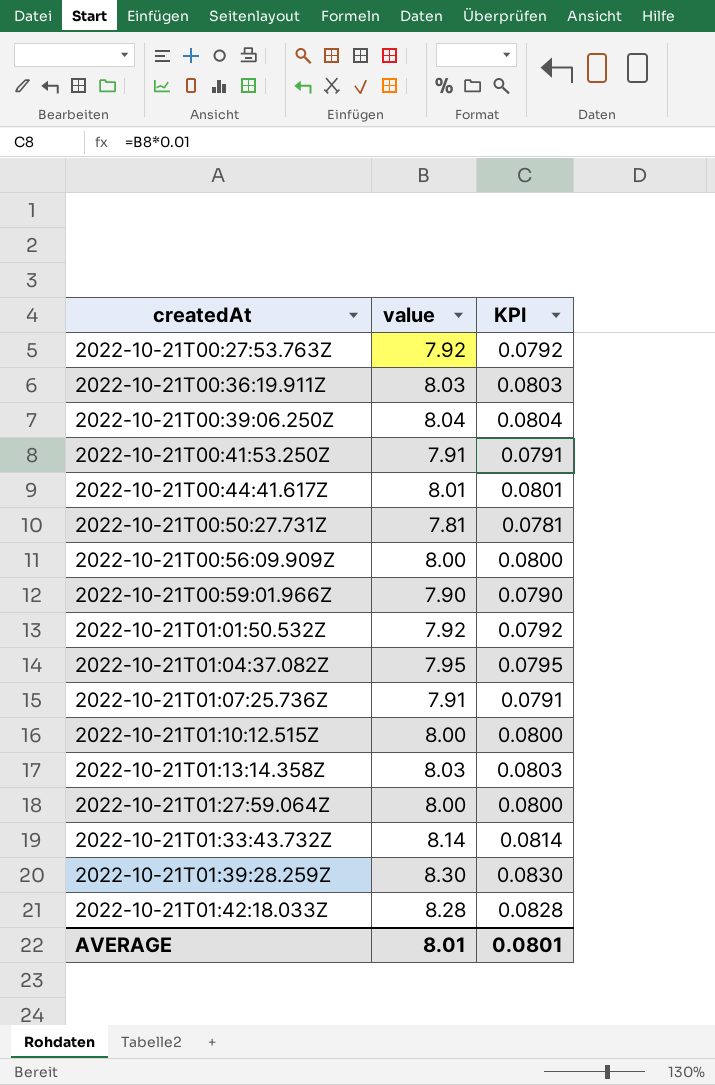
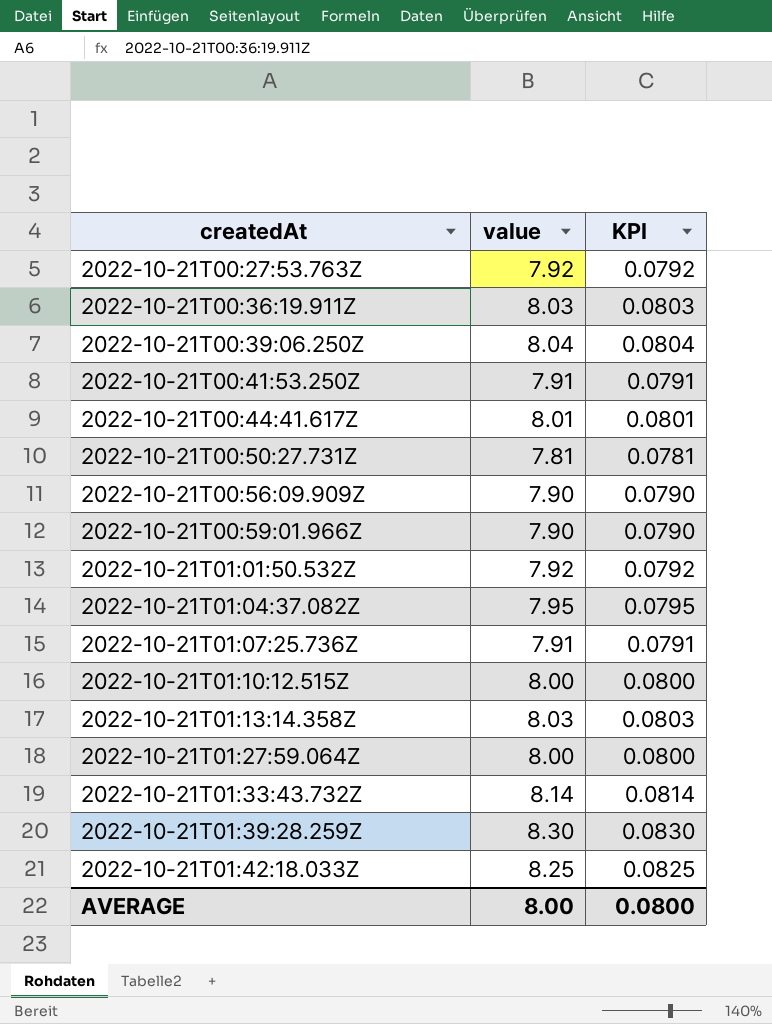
2022-10-21T00:56:09.909Z | value: 8.00 -> 7.90
2022-10-21T00:56:09.909Z | KPI: 0.0800 -> 0.0790
2022-10-21T01:42:18.033Z | value: 8.28 -> 8.25
2022-10-21T01:42:18.033Z | KPI: 0.0828 -> 0.0825
AVERAGE | value: 8.01 -> 8.00
AVERAGE | KPI: 0.0801 -> 0.0800

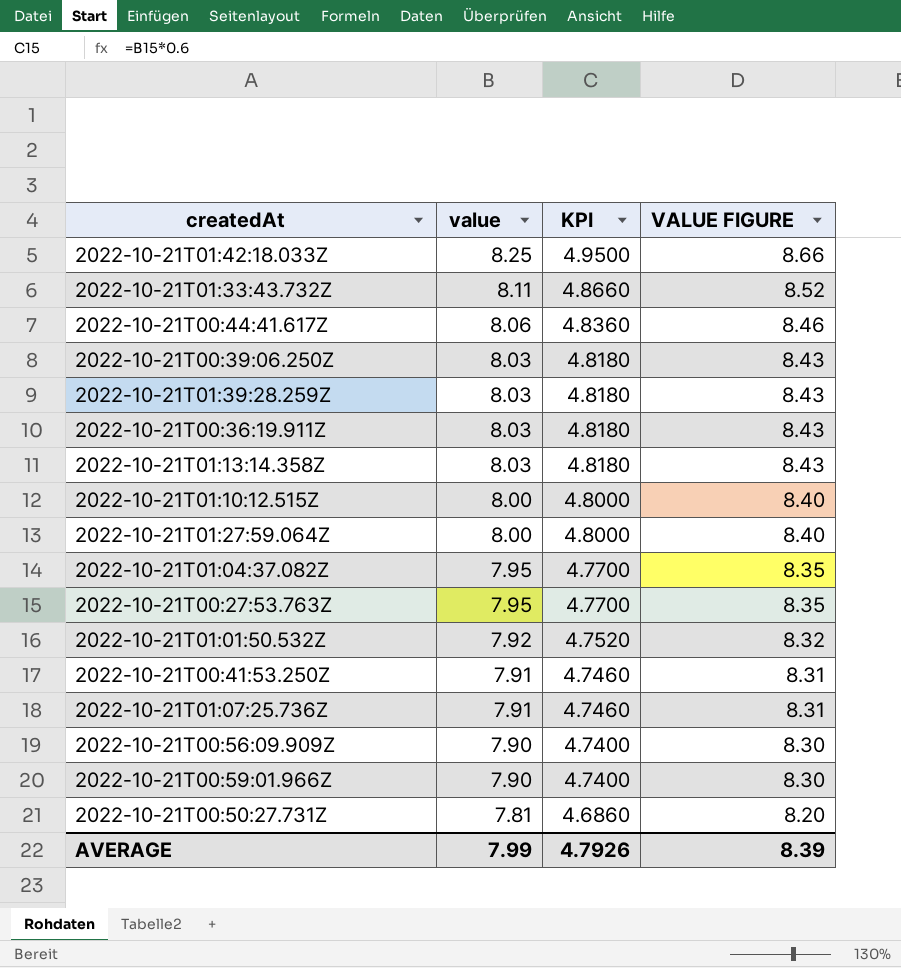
row order: createdAt ascending -> value descending
column KPI | formula: [value] * 0.01 -> [value] * 0.6
column VALUE FIGURE | formula: none -> [value] * 1.05
2022-10-21T01:33:43.732Z | value: 8.14 -> 8.11
2022-10-21T00:44:41.617Z | value: 8.01 -> 8.06
2022-10-21T00:39:06.250Z | value: 8.04 -> 8.03
2022-10-21T01:39:28.259Z | value: 8.30 -> 8.03
2022-10-21T00:27:53.763Z | value: 7.92 -> 7.95
AVERAGE | value: 8.00 -> 7.99
AVERAGE | KPI: 0.0800 -> 4.7926

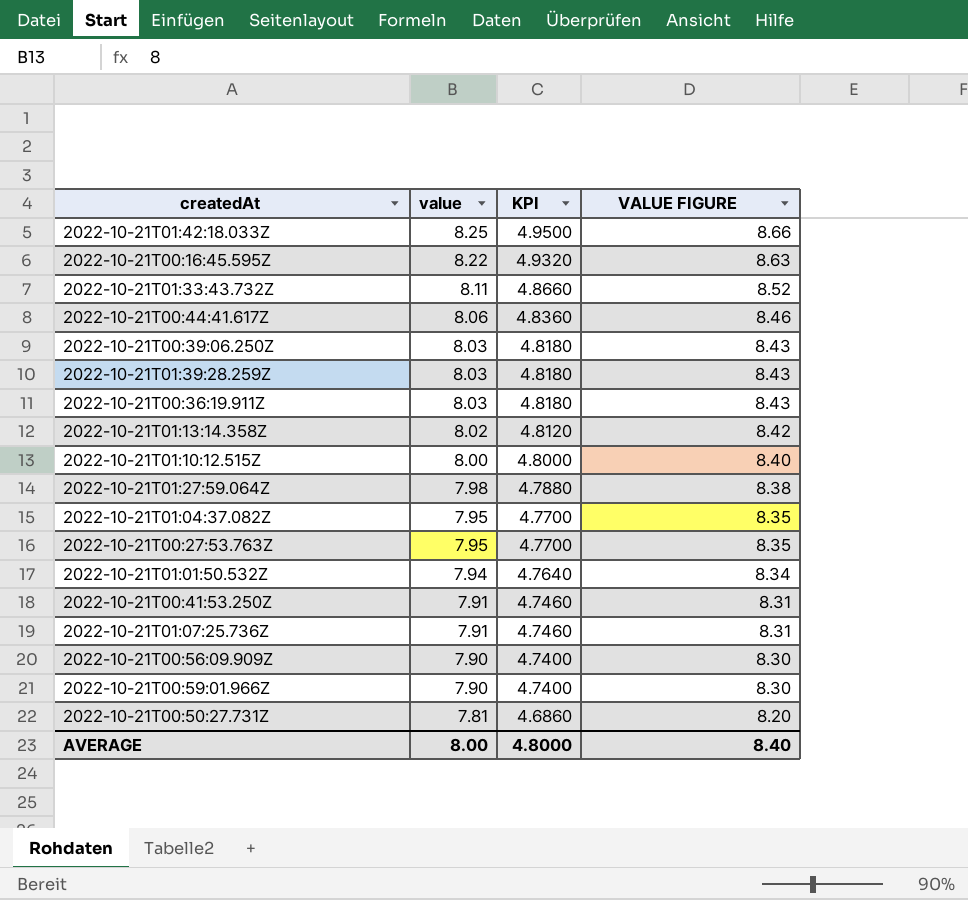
row 2022-10-21T00:16:45.595Z: none -> 8.22 | 4.9320 | 8.63
2022-10-21T01:13:14.358Z | value: 8.03 -> 8.02
2022-10-21T01:13:14.358Z | KPI: 4.8180 -> 4.8120
2022-10-21T01:13:14.358Z | VALUE FIGURE: 8.43 -> 8.42
2022-10-21T01:27:59.064Z | value: 8.00 -> 7.98
2022-10-21T01:27:59.064Z | KPI: 4.8000 -> 4.7880
2022-10-21T01:27:59.064Z | VALUE FIGURE: 8.40 -> 8.38
2022-10-21T01:01:50.532Z | value: 7.92 -> 7.94
2022-10-21T01:01:50.532Z | KPI: 4.7520 -> 4.7640
2022-10-21T01:01:50.532Z | VALUE FIGURE: 8.32 -> 8.34
AVERAGE | value: 7.99 -> 8.00
AVERAGE | KPI: 4.7926 -> 4.8000
AVERAGE | VALUE FIGURE: 8.39 -> 8.40

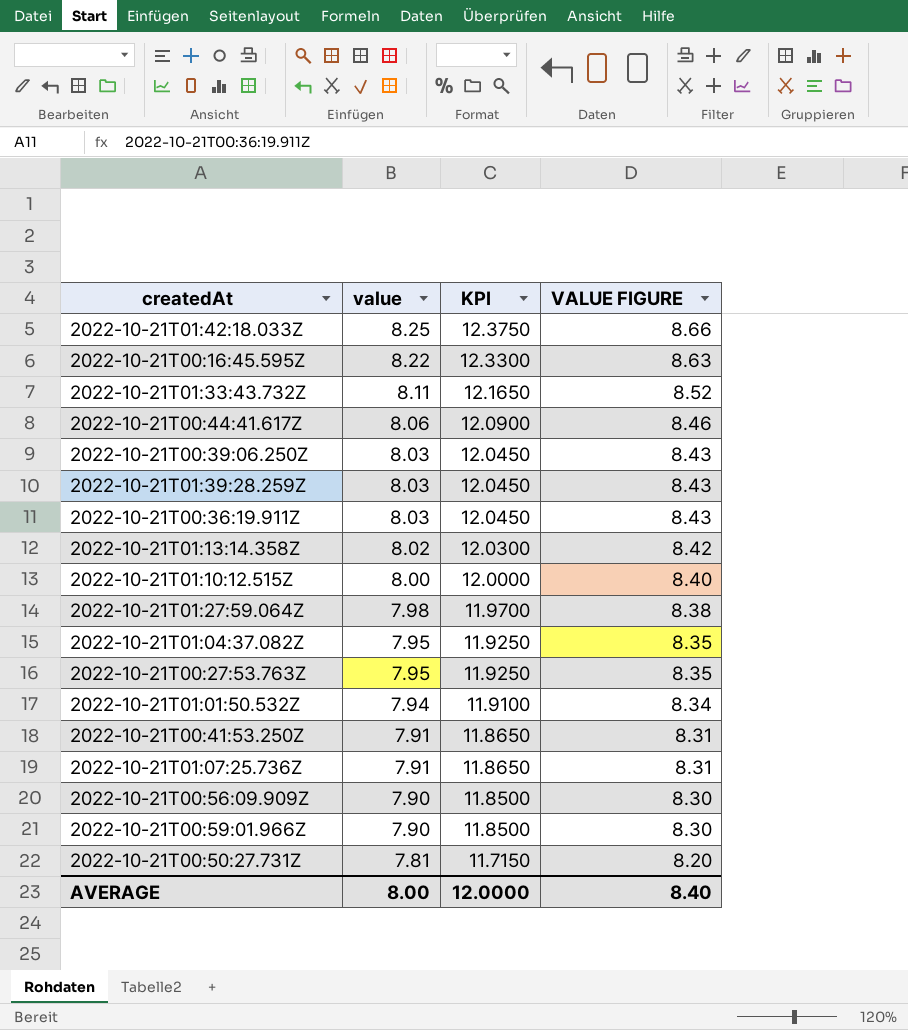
column KPI | formula: [value] * 0.6 -> [value] * 1.5
AVERAGE | KPI: 4.8000 -> 12.0000

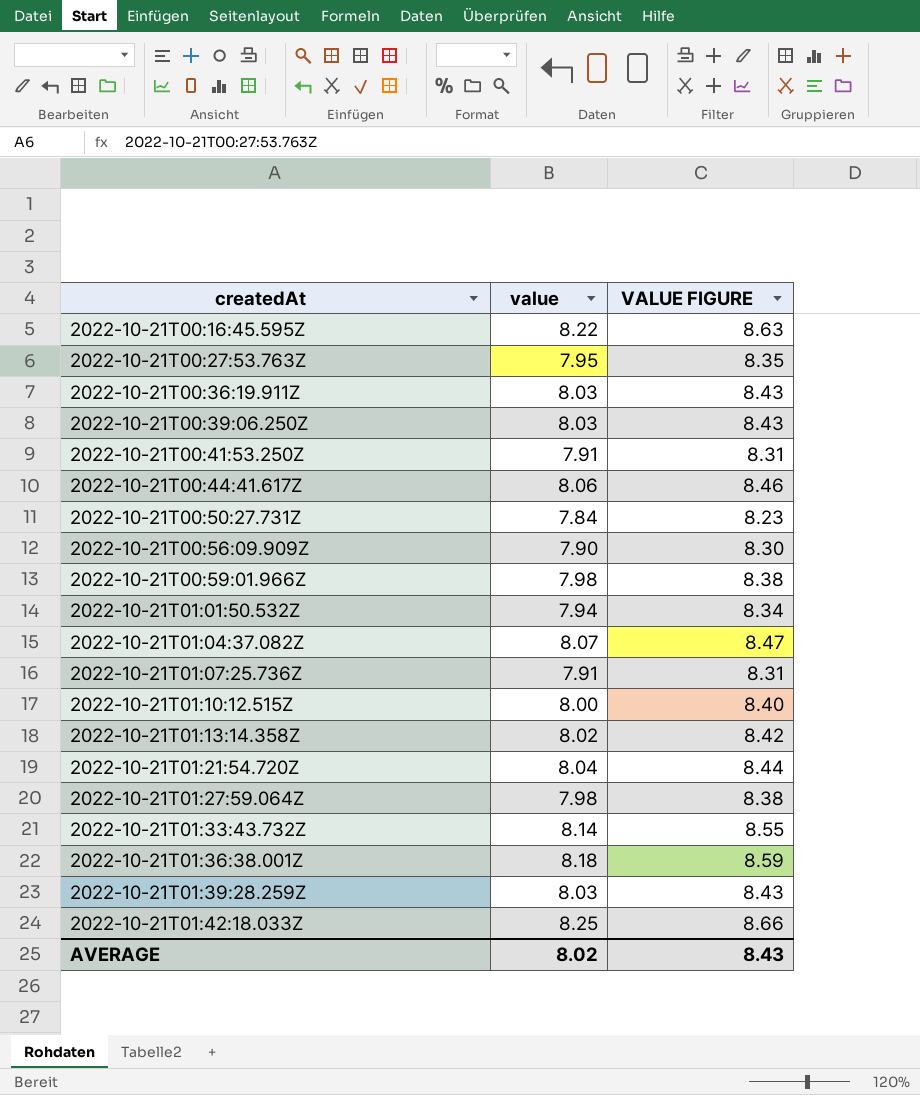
row order: value descending -> createdAt ascending
column KPI | formula: [value] * 1.5 -> none
2022-10-21T00:50:27.731Z | value: 7.81 -> 7.84
2022-10-21T00:50:27.731Z | VALUE FIGURE: 8.20 -> 8.23
2022-10-21T00:59:01.966Z | value: 7.90 -> 7.98
2022-10-21T00:59:01.966Z | VALUE FIGURE: 8.30 -> 8.38
2022-10-21T01:04:37.082Z | value: 7.95 -> 8.07
2022-10-21T01:04:37.082Z | VALUE FIGURE: 8.35 -> 8.47
row 2022-10-21T01:21:54.720Z: none -> 8.04 | 8.44
2022-10-21T01:33:43.732Z | value: 8.11 -> 8.14
2022-10-21T01:33:43.732Z | VALUE FIGURE: 8.52 -> 8.55
row 2022-10-21T01:36:38.001Z: none -> 8.18 | 8.59
AVERAGE | value: 8.00 -> 8.02
AVERAGE | VALUE FIGURE: 8.40 -> 8.43

